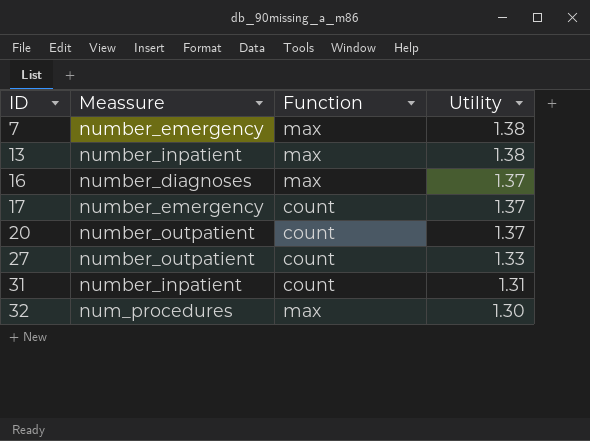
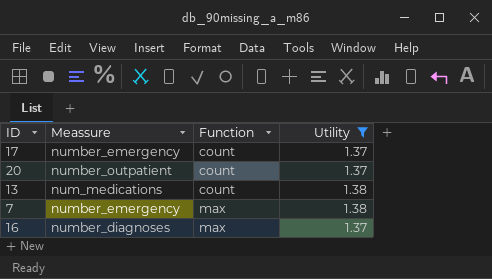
filter: none -> Utility >= 1.37
row order: ID ascending -> Function ascending
13 | Meassure: number_inpatient -> num_medications
13 | Function: max -> count

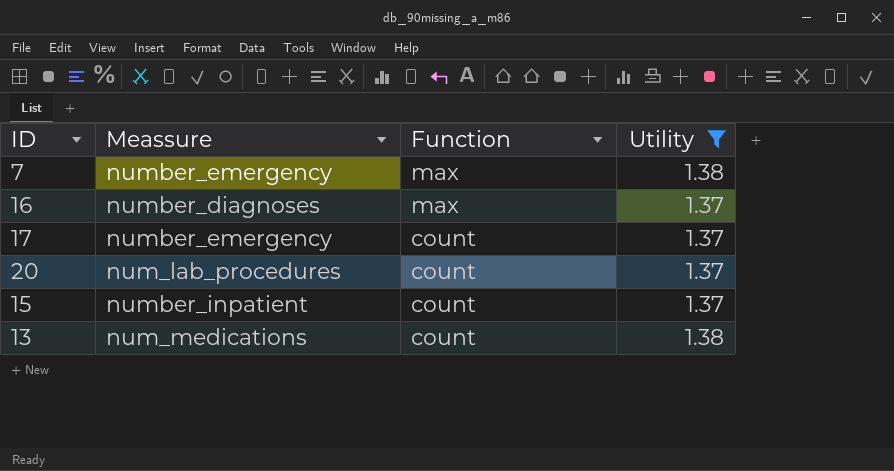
row order: Function ascending -> Function descending
20 | Meassure: number_outpatient -> num_lab_procedures
row 15: none -> number_inpatient | count | 1.37

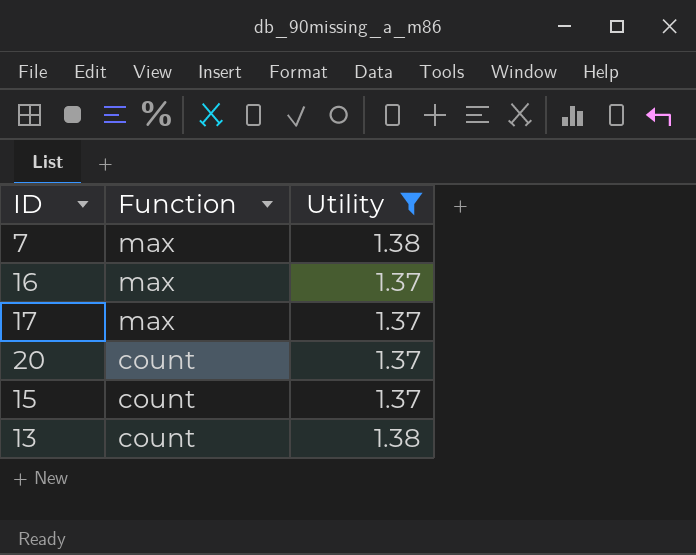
column Meassure | position: 2 -> none
17 | Function: count -> max

